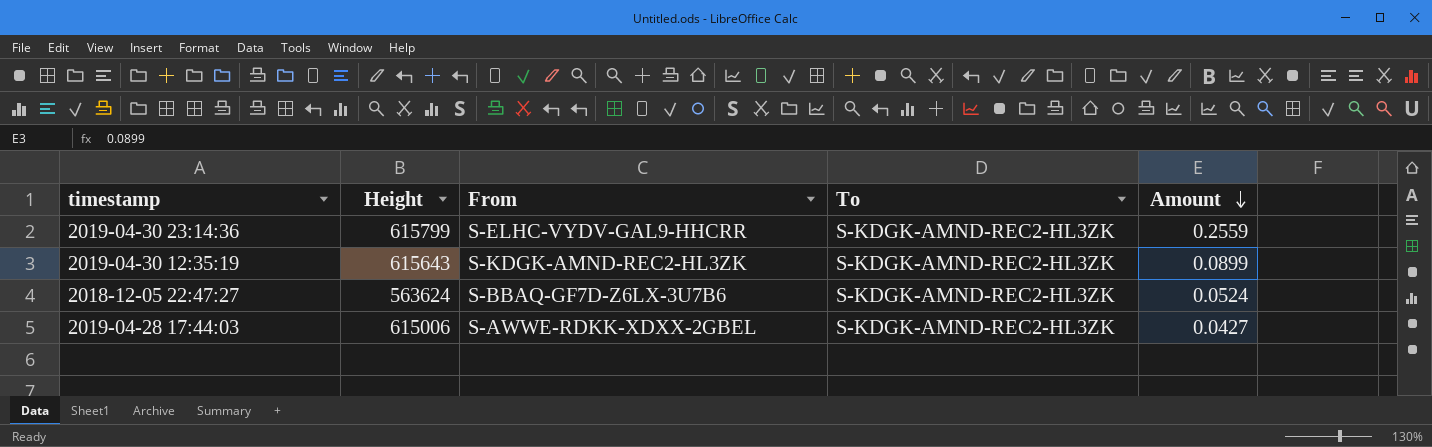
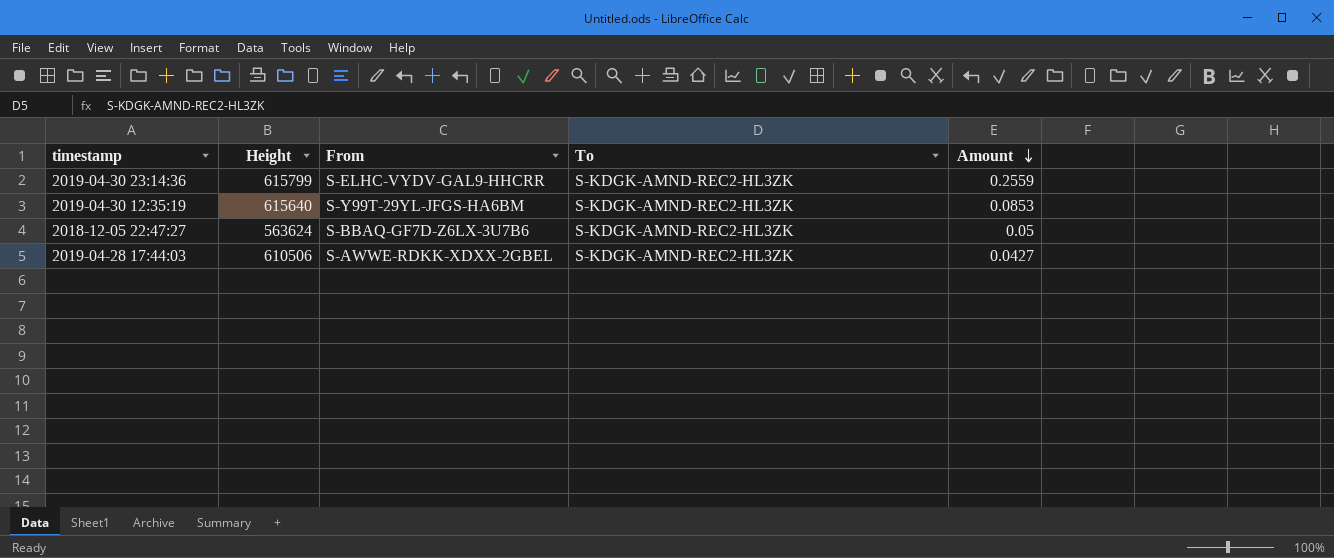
2019-04-30 12:35:19 | Height: 615643 -> 615640
2019-04-30 12:35:19 | From: S-KDGK-AMND-REC2-HL3ZK -> S-Y99T-29YL-JFGS-HA6BM
2019-04-30 12:35:19 | Amount: 0.0899 -> 0.0853
2018-12-05 22:47:27 | Amount: 0.0524 -> 0.05
2019-04-28 17:44:03 | Height: 615006 -> 610506

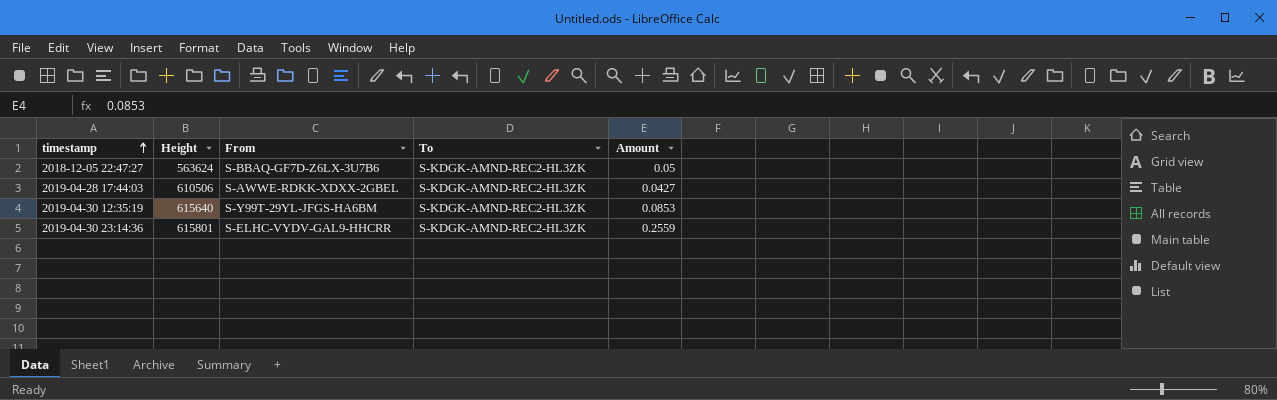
row order: Amount descending -> timestamp ascending
2019-04-30 23:14:36 | Height: 615799 -> 615801

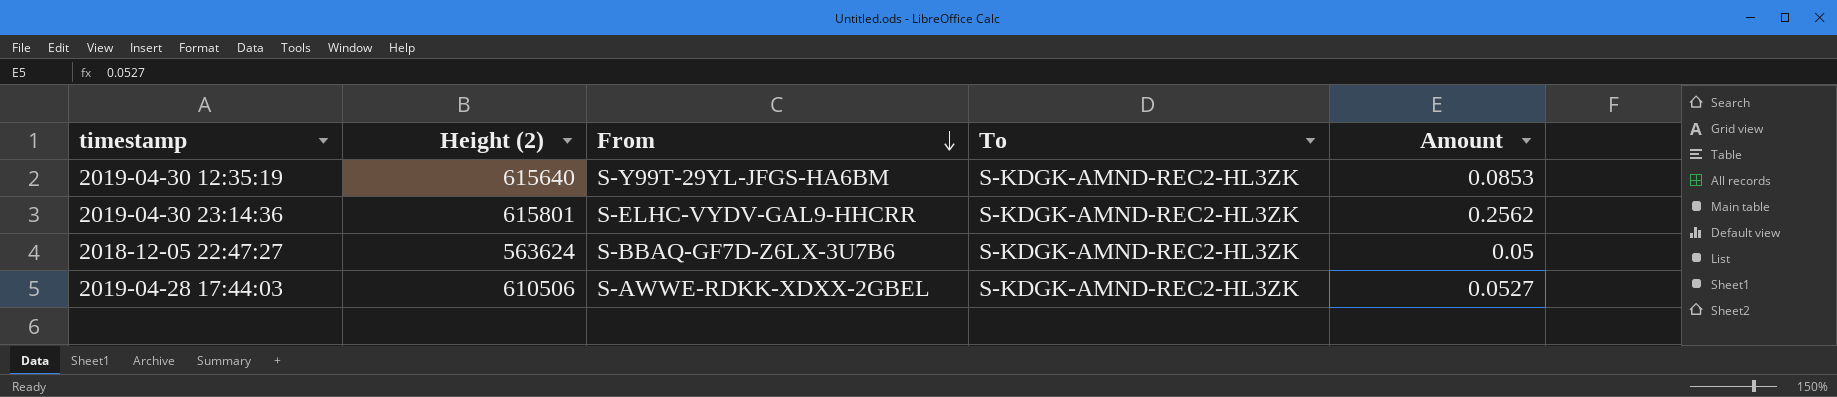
row order: timestamp ascending -> From descending
column name: Height -> Height (2)
2019-04-30 23:14:36 | Amount: 0.2559 -> 0.2562
2019-04-28 17:44:03 | Amount: 0.0427 -> 0.0527

